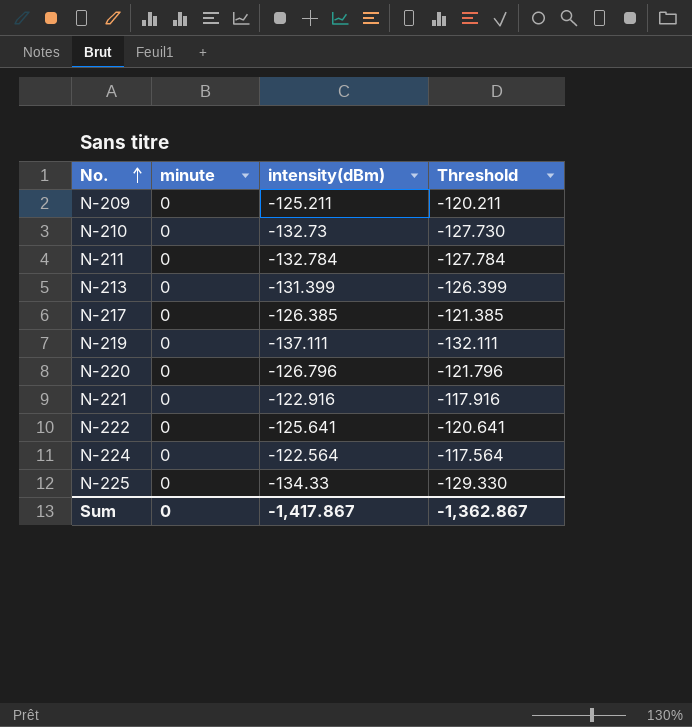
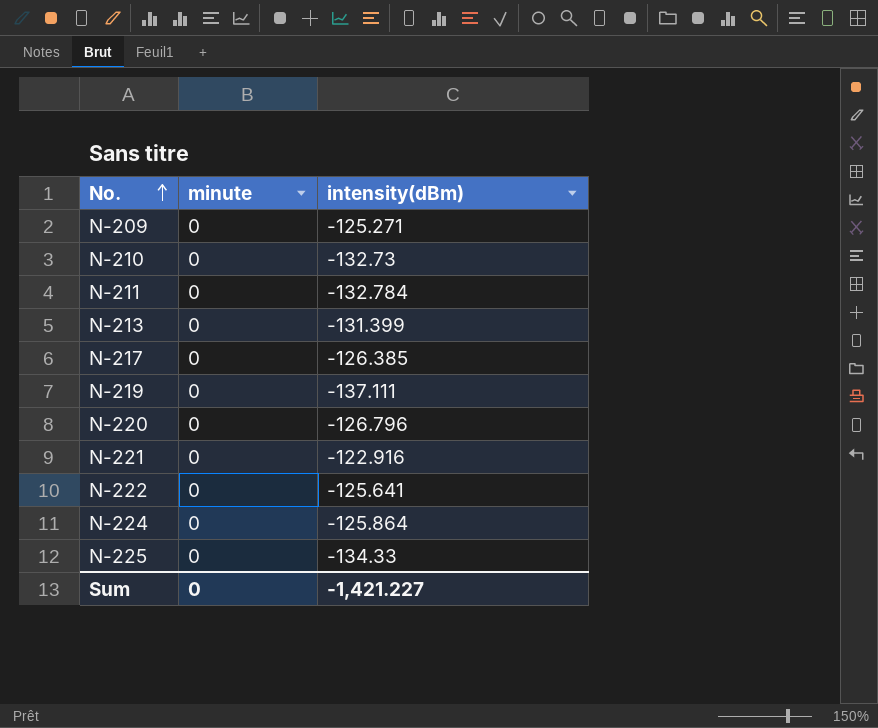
column Threshold | formula: [intensity(dBm)] + 5 -> none
N-209 | intensity(dBm): -125.211 -> -125.271
N-224 | intensity(dBm): -122.564 -> -125.864
Sum | intensity(dBm): -1,417.867 -> -1,421.227

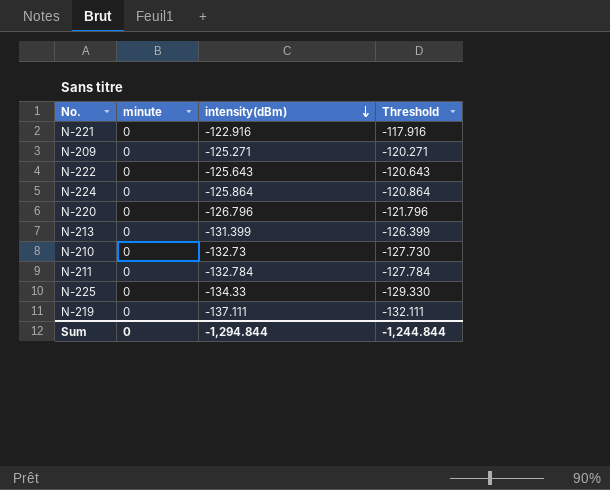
row order: No. ascending -> intensity(dBm) descending
column Threshold | formula: none -> [intensity(dBm)] + 5
row N-217: 0 | -126.385 -> none
N-222 | intensity(dBm): -125.641 -> -125.643
Sum | intensity(dBm): -1,421.227 -> -1,294.844

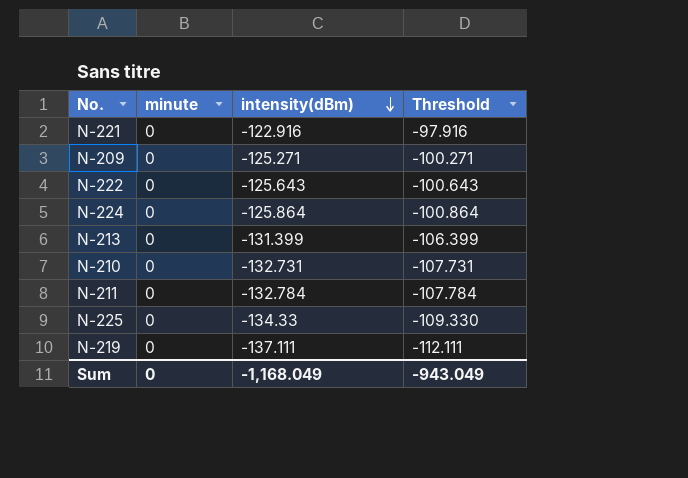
column Threshold | formula: [intensity(dBm)] + 5 -> [intensity(dBm)] + 25
row N-220: 0 | -126.796 | -121.796 -> none
N-210 | intensity(dBm): -132.73 -> -132.731
Sum | intensity(dBm): -1,294.844 -> -1,168.049
Sum | Threshold: -1,244.844 -> -943.049

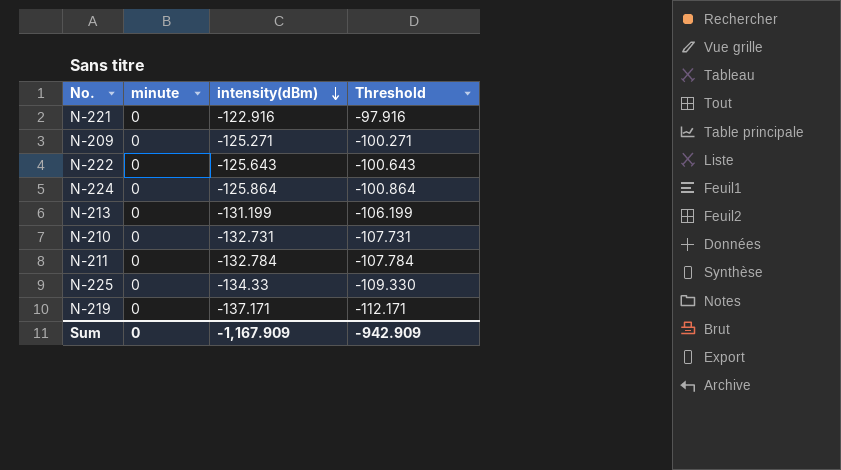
N-213 | intensity(dBm): -131.399 -> -131.199
N-213 | Threshold: -106.399 -> -106.199
N-219 | intensity(dBm): -137.111 -> -137.171
N-219 | Threshold: -112.111 -> -112.171
Sum | intensity(dBm): -1,168.049 -> -1,167.909
Sum | Threshold: -943.049 -> -942.909

